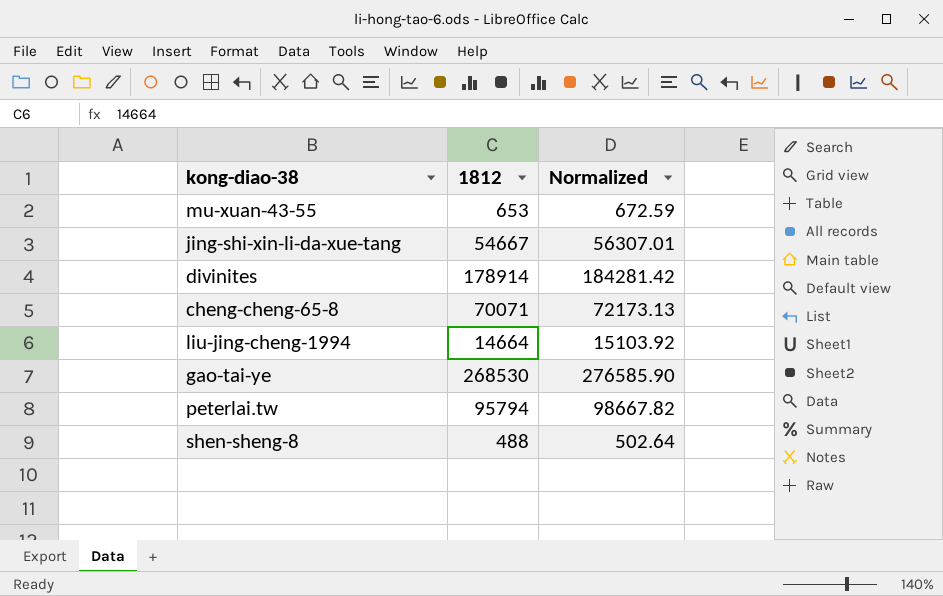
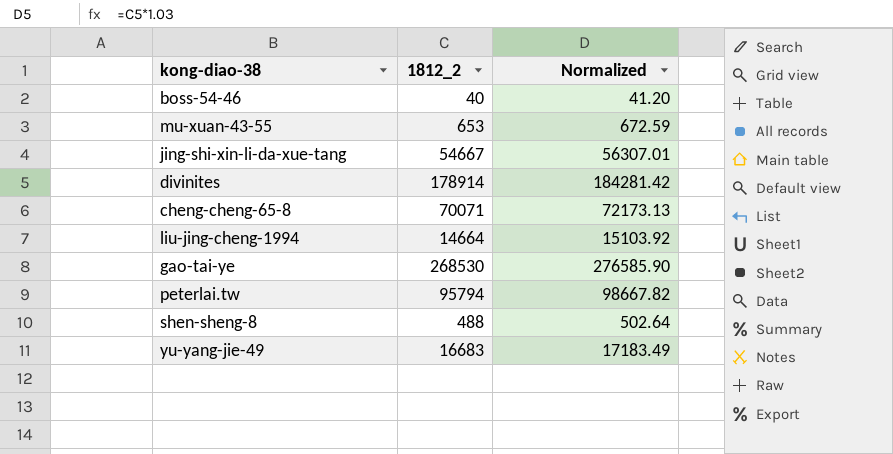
column name: 1812 -> 1812_2
row boss-54-46: none -> 40 | 41.20
row yu-yang-jie-49: none -> 16683 | 17183.49

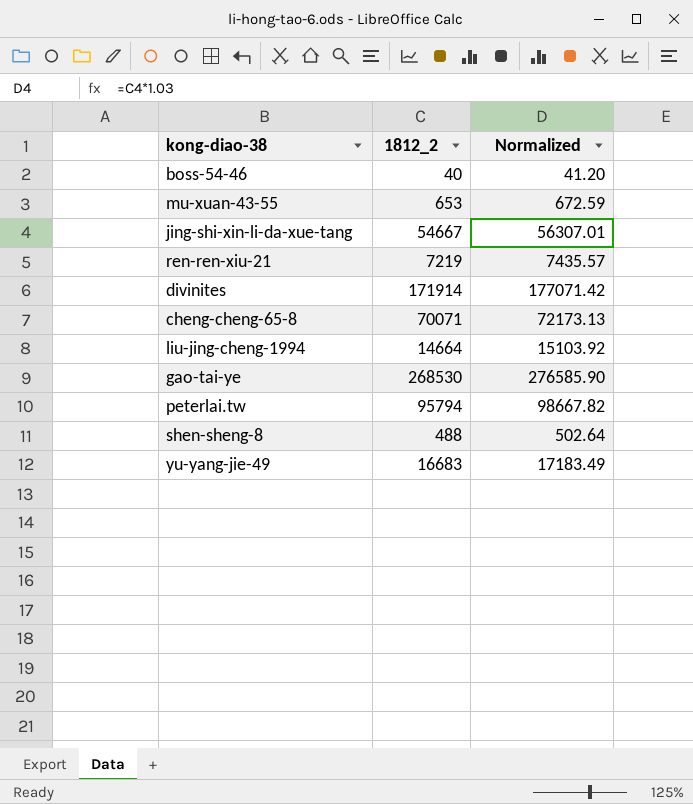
row ren-ren-xiu-21: none -> 7219 | 7435.57
divinites | 1812_2: 178914 -> 171914
divinites | Normalized: 184281.42 -> 177071.42

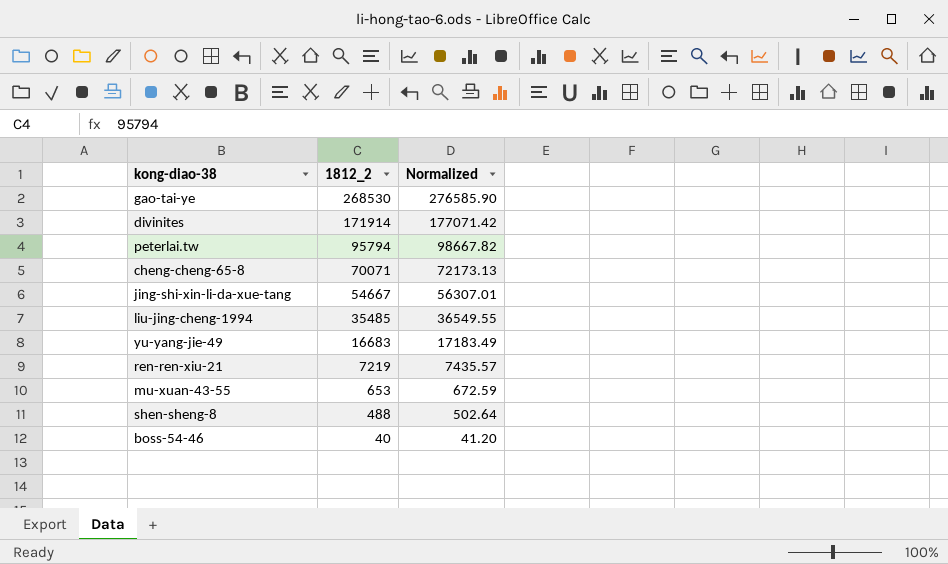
row order: none -> 1812_2 descending
liu-jing-cheng-1994 | 1812_2: 14664 -> 35485
liu-jing-cheng-1994 | Normalized: 15103.92 -> 36549.55

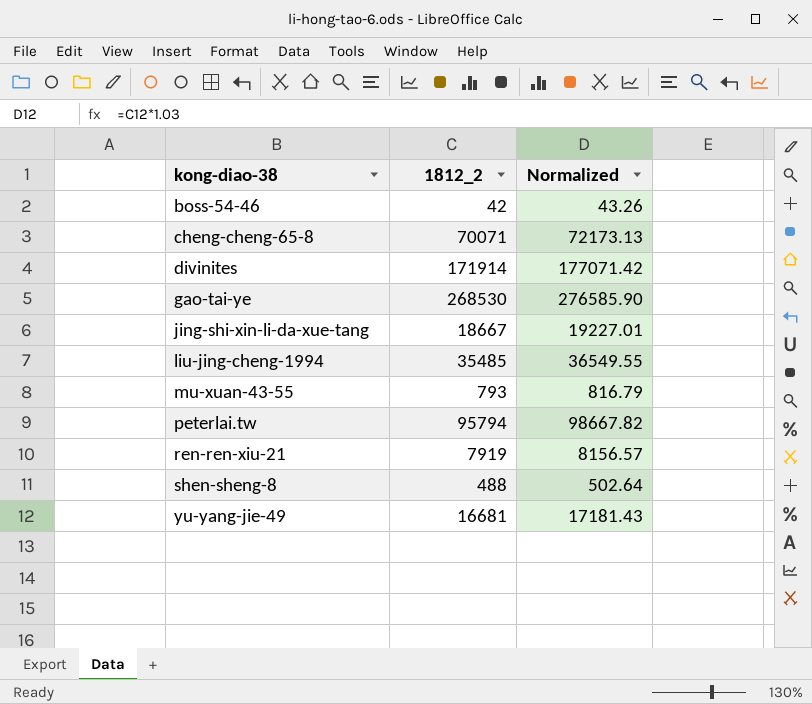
row order: 1812_2 descending -> kong-diao-38 ascending
boss-54-46 | 1812_2: 40 -> 42
boss-54-46 | Normalized: 41.20 -> 43.26
jing-shi-xin-li-da-xue-tang | 1812_2: 54667 -> 18667
jing-shi-xin-li-da-xue-tang | Normalized: 56307.01 -> 19227.01
mu-xuan-43-55 | 1812_2: 653 -> 793
mu-xuan-43-55 | Normalized: 672.59 -> 816.79
ren-ren-xiu-21 | 1812_2: 7219 -> 7919
ren-ren-xiu-21 | Normalized: 7435.57 -> 8156.57
yu-yang-jie-49 | 1812_2: 16683 -> 16681
yu-yang-jie-49 | Normalized: 17183.49 -> 17181.43

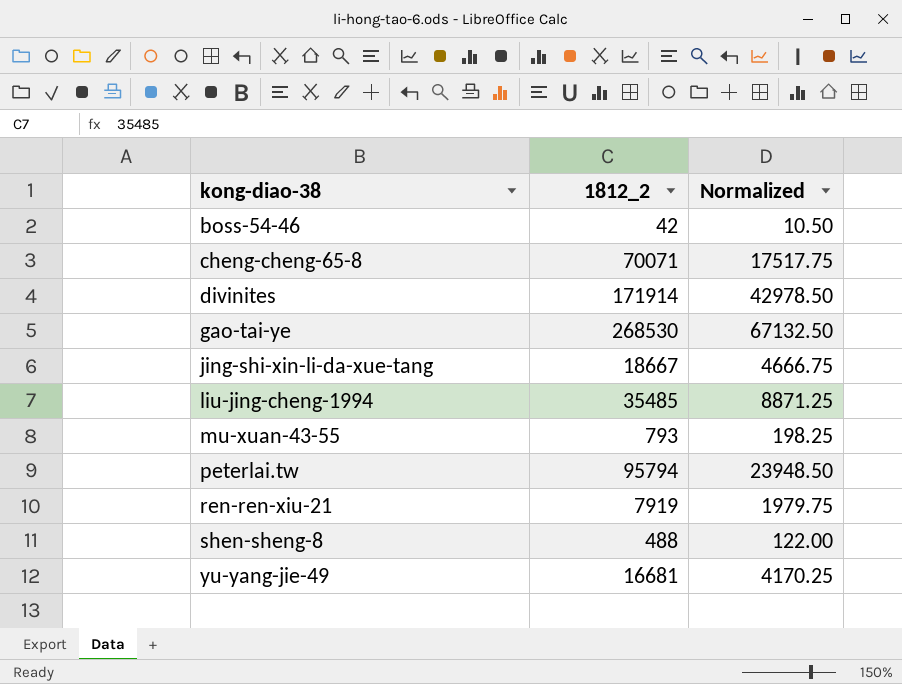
column Normalized | formula: [1812_2] * 1.03 -> [1812_2] * 0.25

